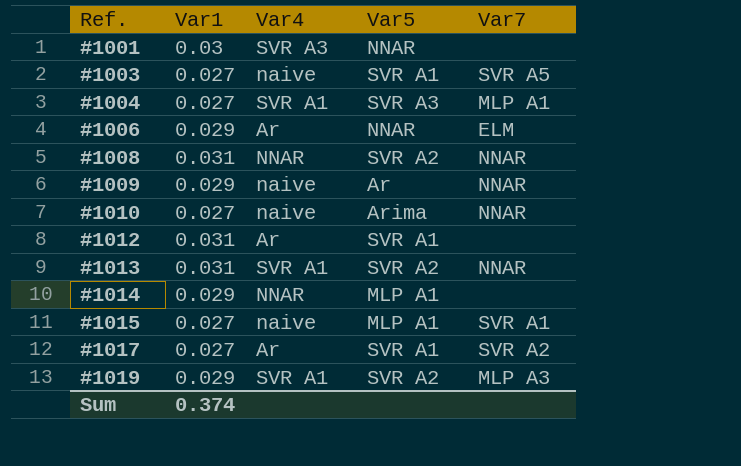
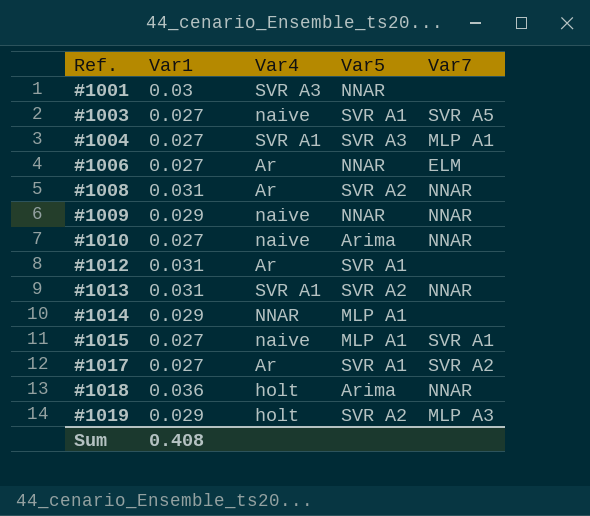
#1006 | Var1: 0.029 -> 0.027
#1008 | Var4: NNAR -> Ar
#1009 | Var5: Ar -> NNAR
row #1018: none -> 0.036 | holt | Arima | NNAR
#1019 | Var4: SVR A1 -> holt
Sum | Var1: 0.374 -> 0.408

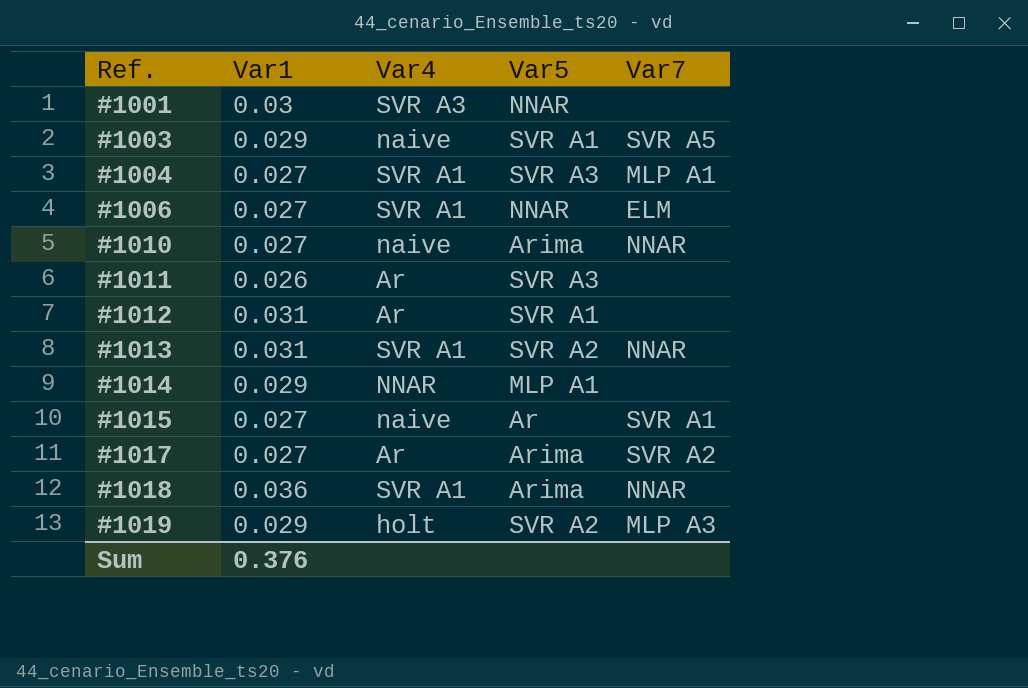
row #1008: 0.031 | Ar | SVR A2 | NNAR -> none
row #1009: 0.029 | naive | NNAR | NNAR -> none
#1003 | Var1: 0.027 -> 0.029
#1006 | Var4: Ar -> SVR A1
row #1011: none -> 0.026 | Ar | SVR A3 | none
#1015 | Var5: MLP A1 -> Ar
#1017 | Var5: SVR A1 -> Arima
#1018 | Var4: holt -> SVR A1
Sum | Var1: 0.408 -> 0.376

